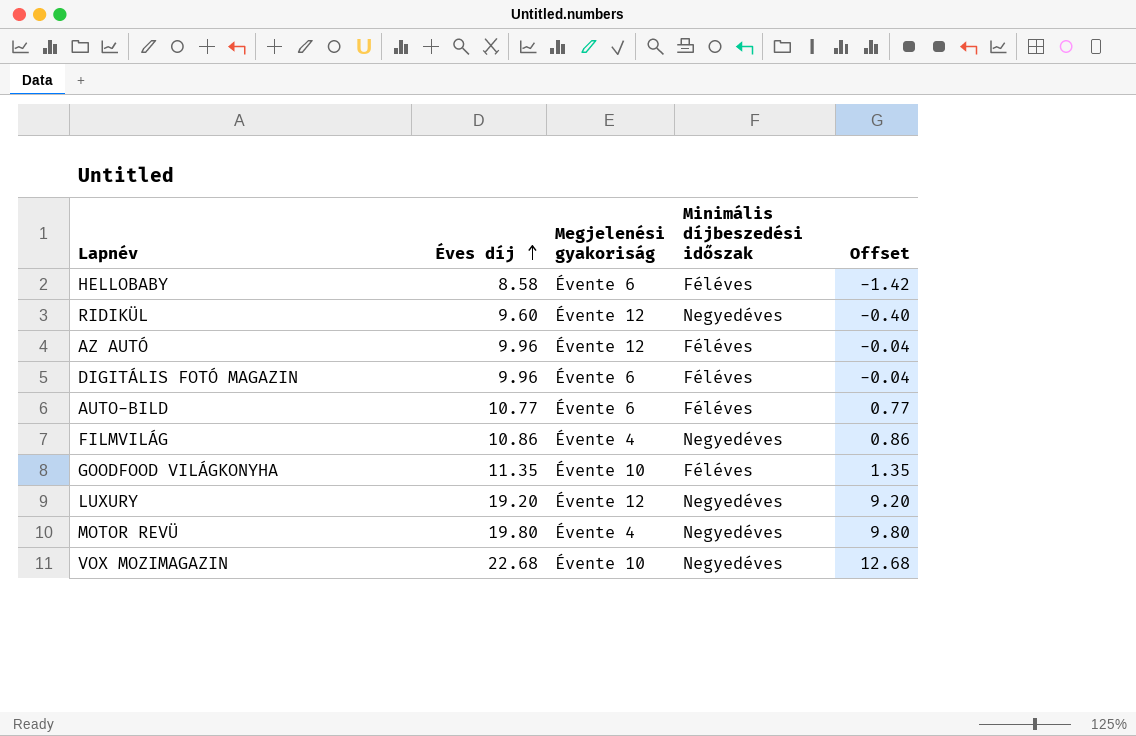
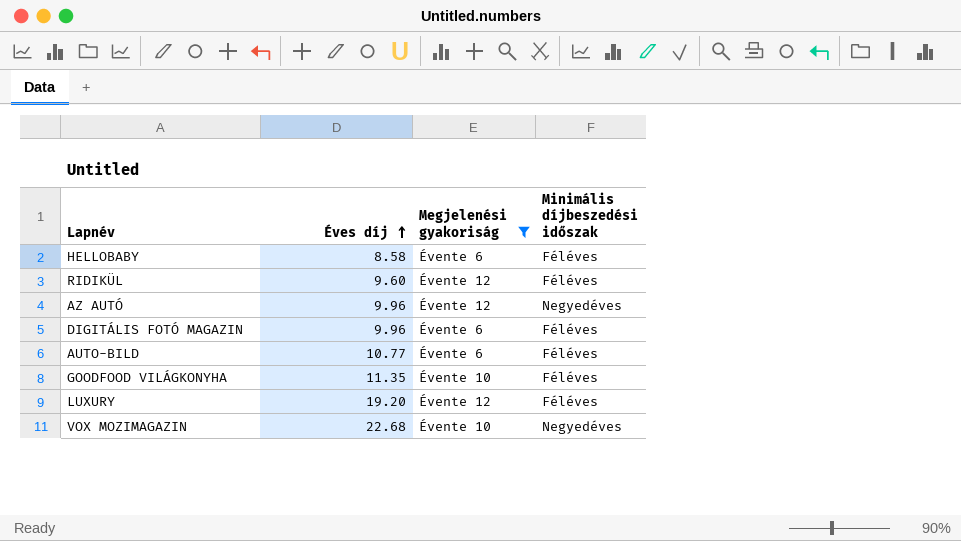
filter: none -> Megjelenési gyakoriság != Évente 4
column Offset | formula: [Éves díj] - 10 -> none
RIDIKÜL | Minimális díjbeszedési időszak: Negyedéves -> Féléves
AZ AUTÓ | Minimális díjbeszedési időszak: Féléves -> Negyedéves
LUXURY | Minimális díjbeszedési időszak: Negyedéves -> Féléves

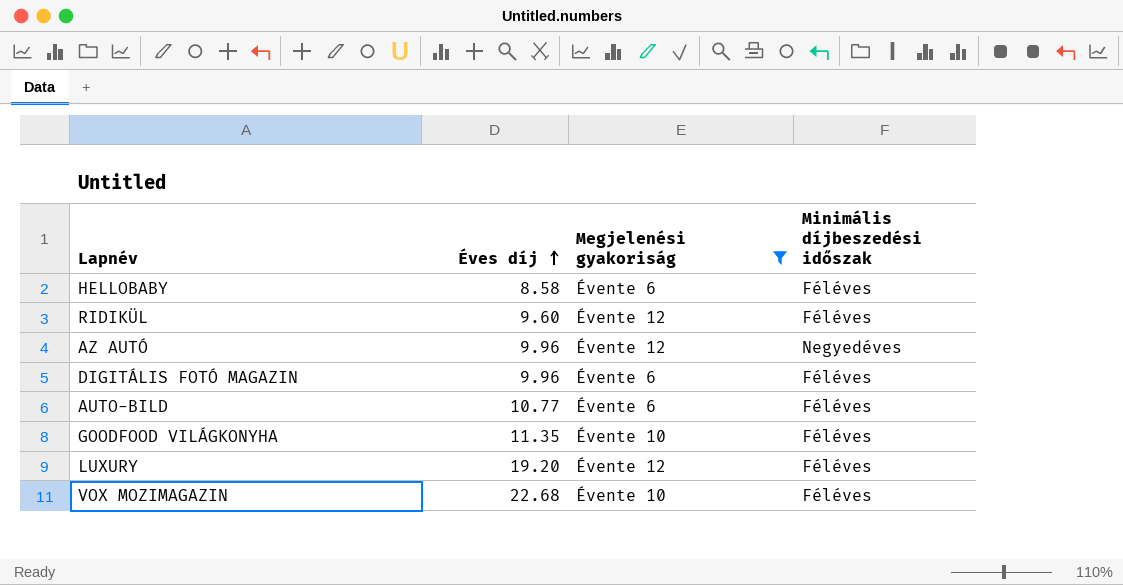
VOX MOZIMAGAZIN | Minimális díjbeszedési időszak: Negyedéves -> Féléves

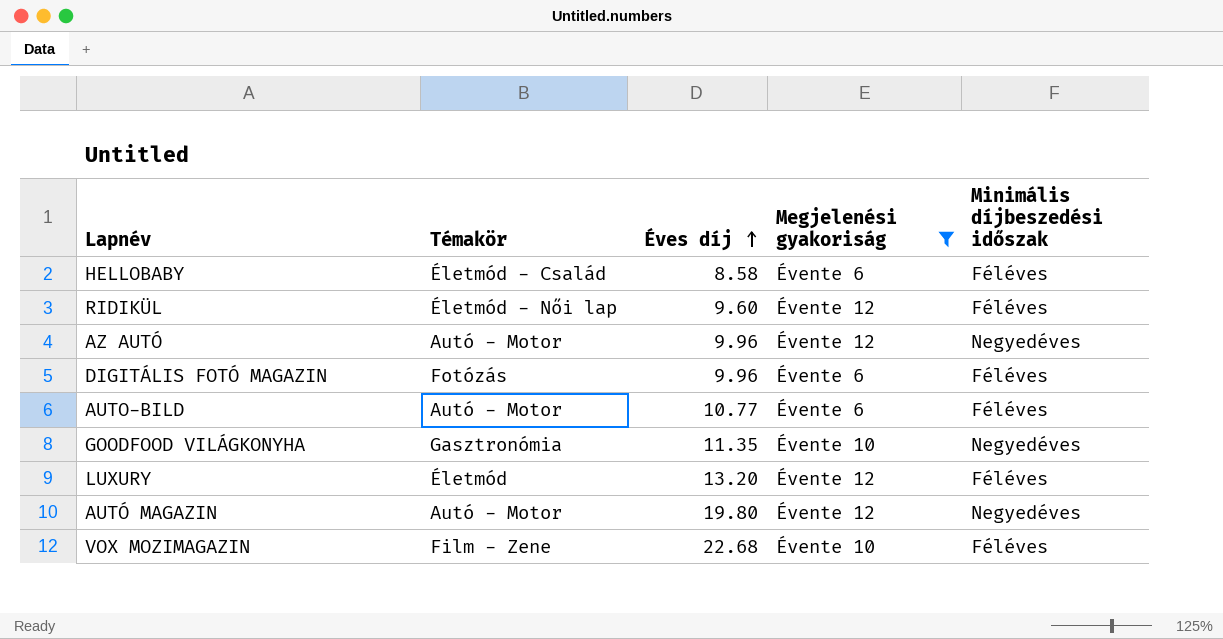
column Témakör | position: none -> 2
GOODFOOD VILÁGKONYHA | Minimális díjbeszedési időszak: Féléves -> Negyedéves
LUXURY | Éves díj: 19.20 -> 13.20
row AUTÓ MAGAZIN: none -> Autó - Motor | 19.80 | Évente 12 | Negyedéves

